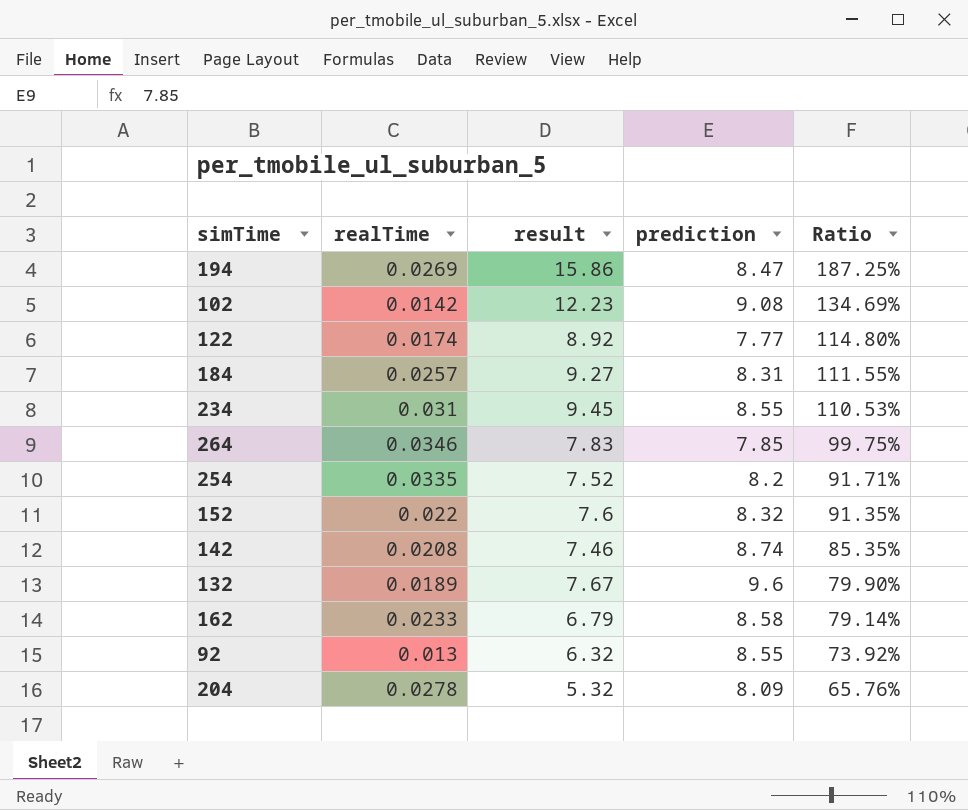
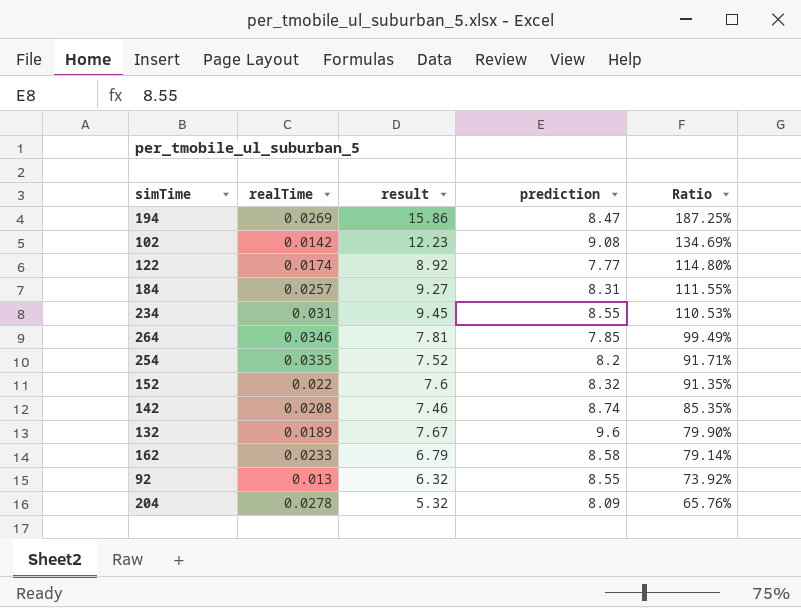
264 | result: 7.83 -> 7.81
264 | Ratio: 99.75% -> 99.49%

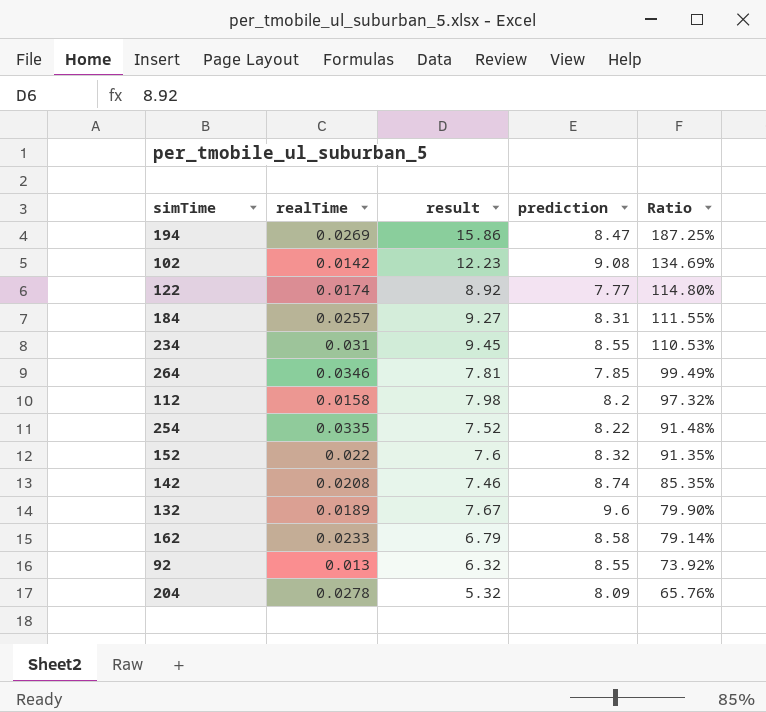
row 112: none -> 0.0158 | 7.98 | 8.2 | 97.32%
254 | prediction: 8.2 -> 8.22
254 | Ratio: 91.71% -> 91.48%

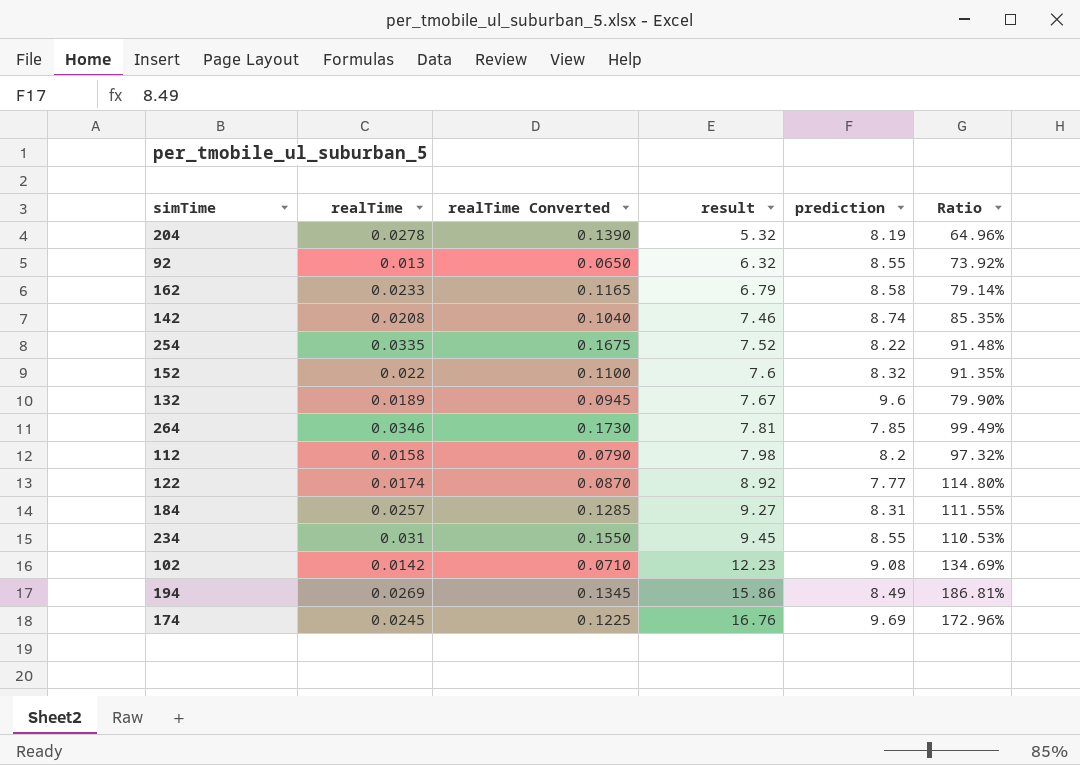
row order: Ratio descending -> result ascending
column realTime Converted | formula: none -> [realTime] * 5
204 | prediction: 8.09 -> 8.19
204 | Ratio: 65.76% -> 64.96%
194 | prediction: 8.47 -> 8.49
194 | Ratio: 187.25% -> 186.81%
row 174: none -> 0.0245 | 0.1225 | 16.76 | 9.69 | 172.96%

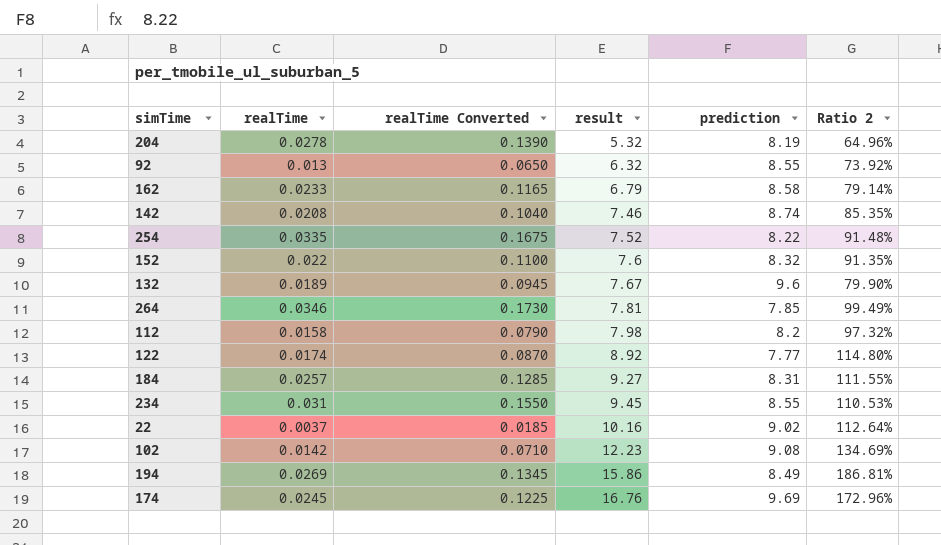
column name: Ratio -> Ratio 2
row 22: none -> 0.0037 | 0.0185 | 10.16 | 9.02 | 112.64%

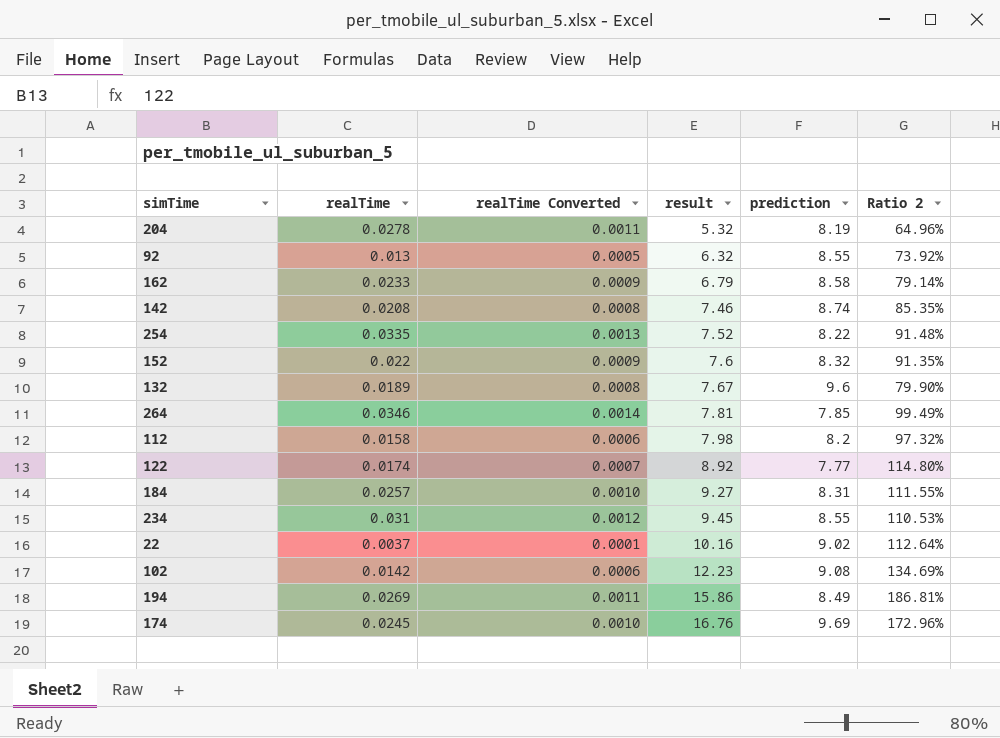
column realTime Converted | formula: [realTime] * 5 -> [realTime] * 0.04

